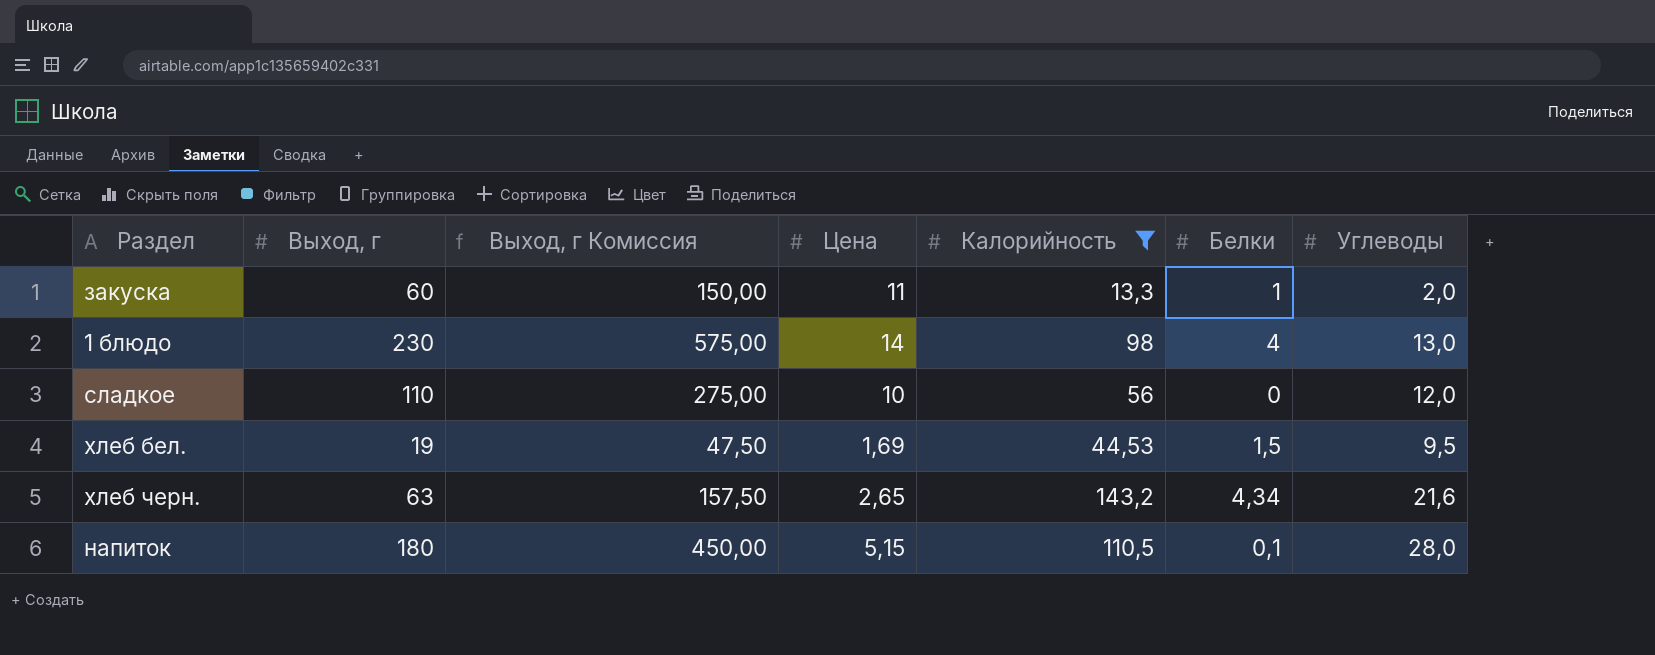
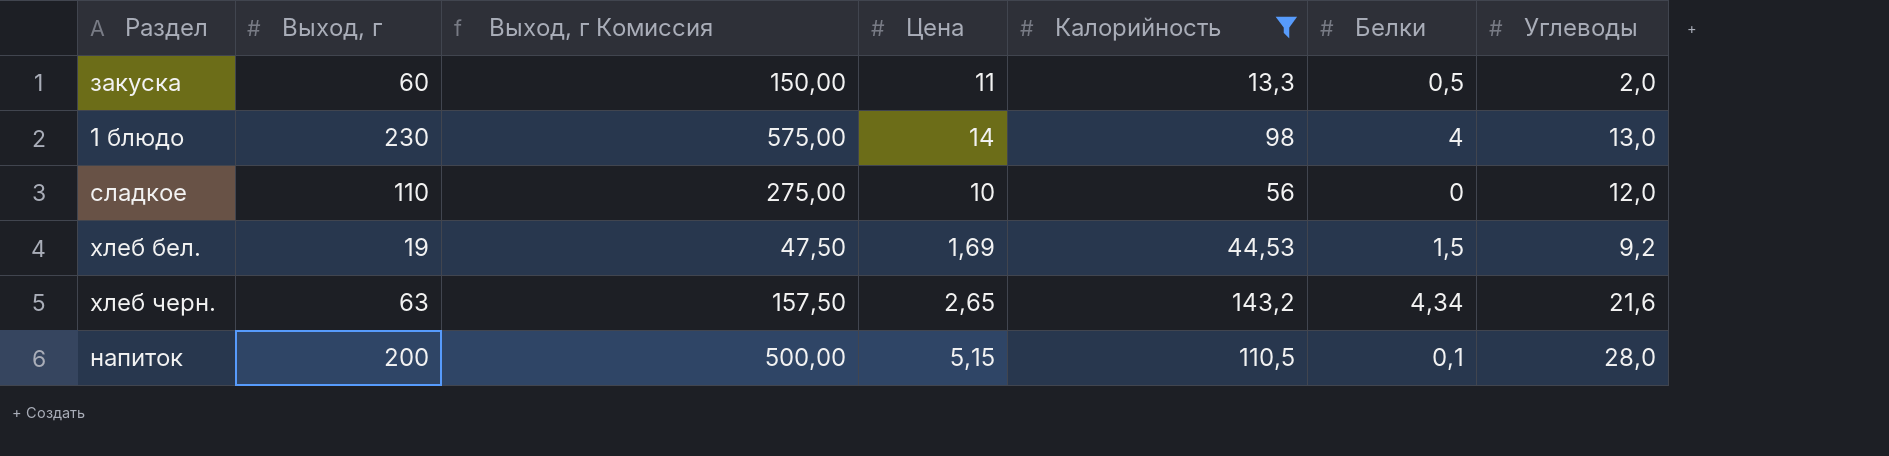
закуска | Белки: 1 -> 0,5
хлеб бел. | Углеводы: 9,5 -> 9,2
напиток | Выход, г: 180 -> 200
напиток | Выход, г Комиссия: 450,00 -> 500,00

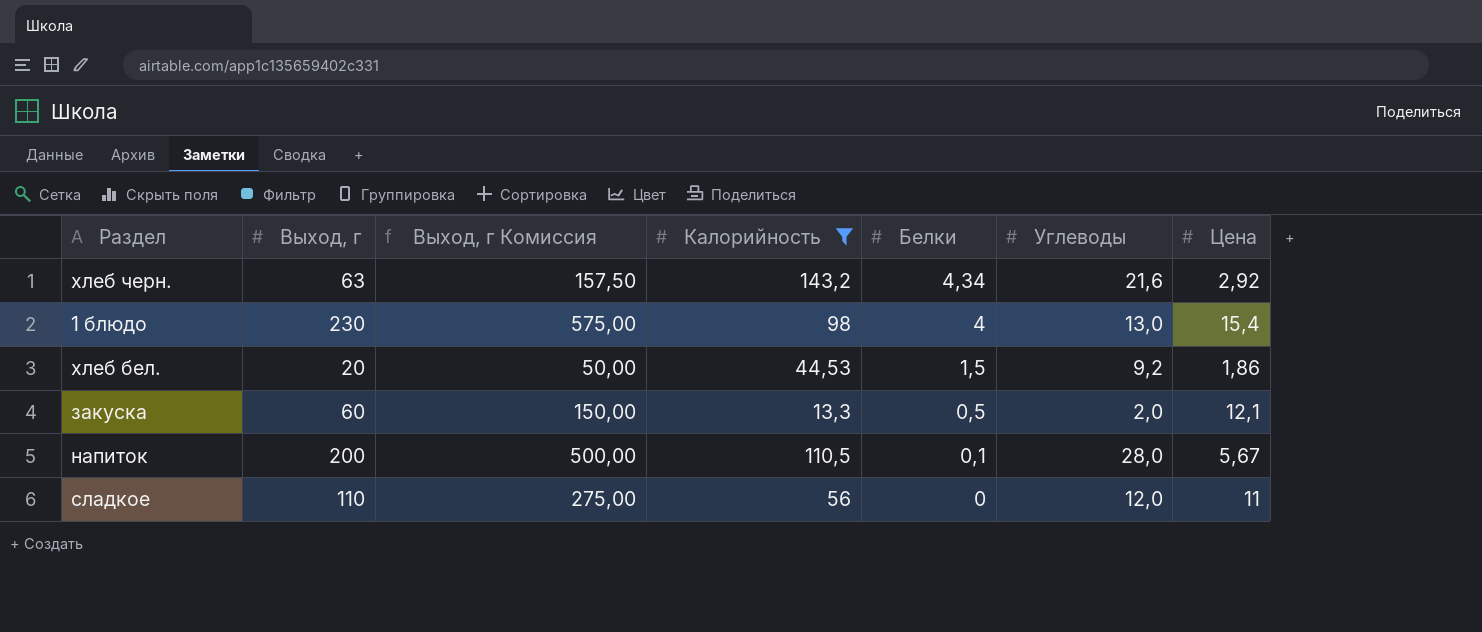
row order: none -> Белки descending
column Цена | position: 4 -> 7
хлеб черн. | Цена: 2,65 -> 2,92
1 блюдо | Цена: 14 -> 15,4
хлеб бел. | Выход, г: 19 -> 20
хлеб бел. | Выход, г Комиссия: 47,50 -> 50,00
хлеб бел. | Цена: 1,69 -> 1,86
закуска | Цена: 11 -> 12,1
напиток | Цена: 5,15 -> 5,67
сладкое | Цена: 10 -> 11

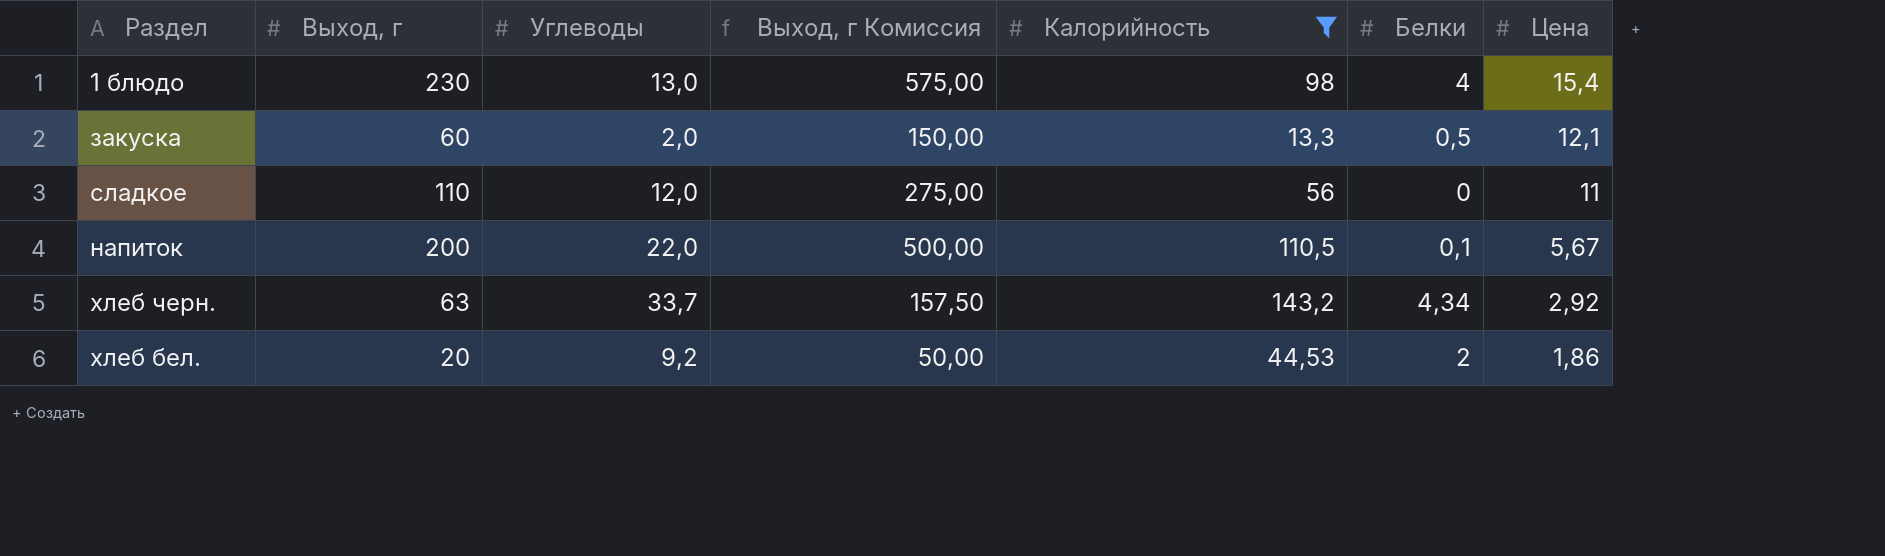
row order: Белки descending -> Цена descending
column Углеводы | position: 6 -> 3
напиток | Углеводы: 28,0 -> 22,0
хлеб черн. | Углеводы: 21,6 -> 33,7
хлеб бел. | Белки: 1,5 -> 2

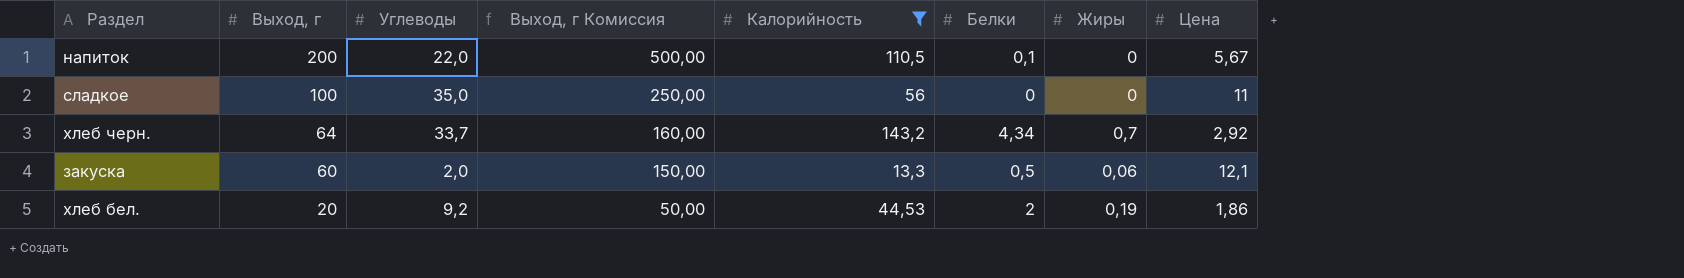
row order: Цена descending -> Выход, г descending
column Жиры | position: none -> 7
row 1 блюдо: 230 | 13,0 | 575,00 | 98 | 4 | 15,4 -> none
сладкое | Выход, г: 110 -> 100
сладкое | Углеводы: 12,0 -> 35,0
сладкое | Выход, г Комиссия: 275,00 -> 250,00
хлеб черн. | Выход, г: 63 -> 64
хлеб черн. | Выход, г Комиссия: 157,50 -> 160,00

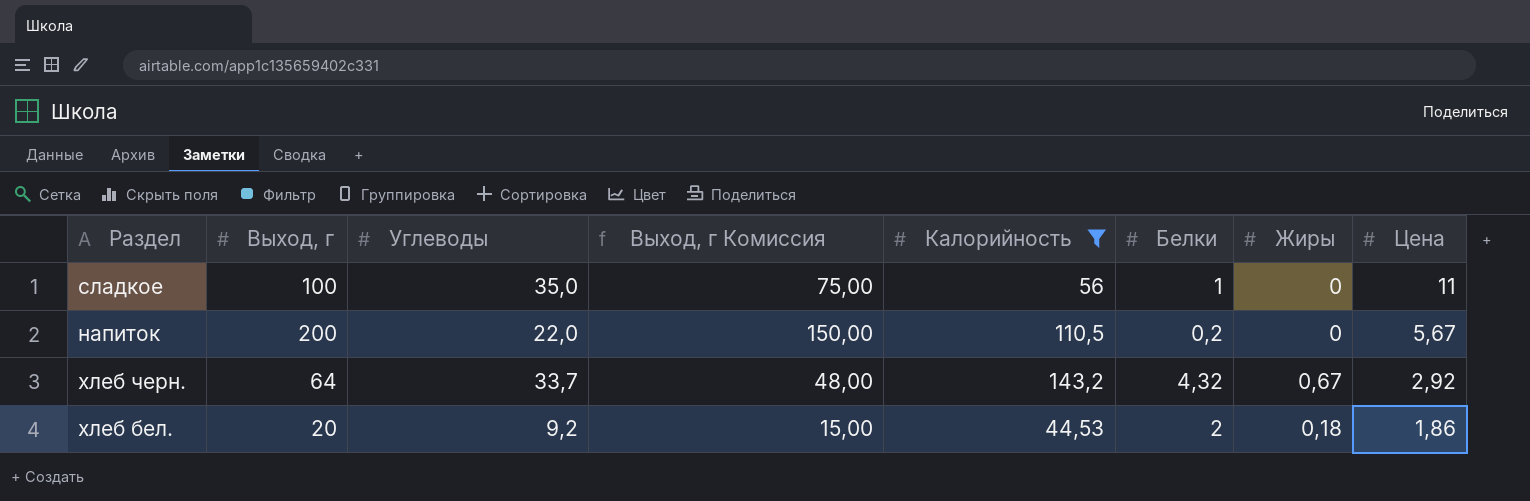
row order: Выход, г descending -> Цена descending
column Выход, г Комиссия | formula: [Выход, г] * 2,5 -> [Выход, г] * 0,75
row закуска: 60 | 2,0 | 150,00 | 13,3 | 0,5 | 0,06 | 12,1 -> none
сладкое | Белки: 0 -> 1
напиток | Белки: 0,1 -> 0,2
хлеб черн. | Белки: 4,34 -> 4,32
хлеб черн. | Жиры: 0,7 -> 0,67
хлеб бел. | Жиры: 0,19 -> 0,18

